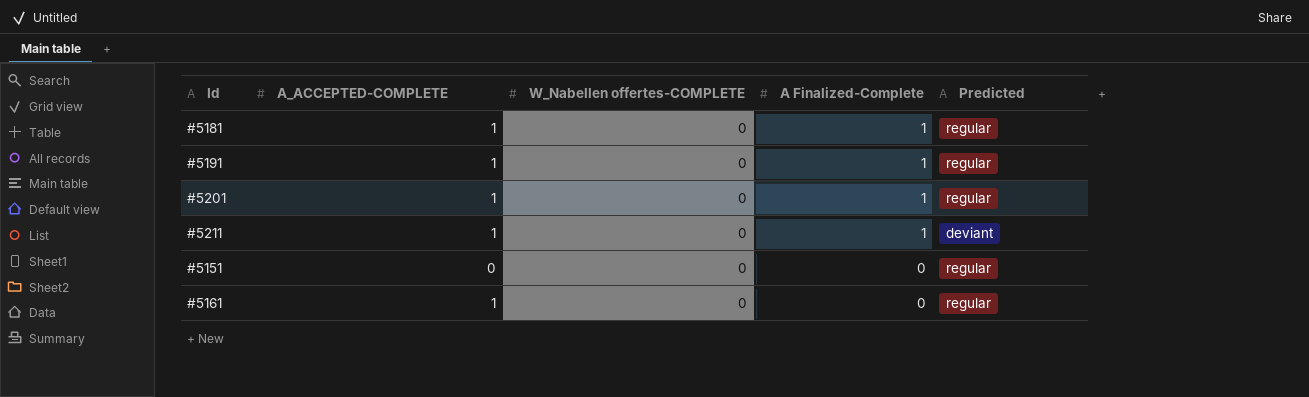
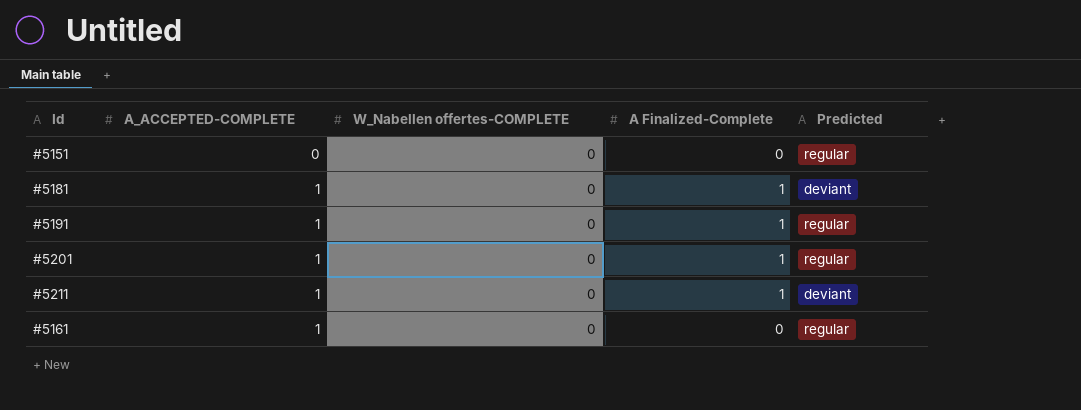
row order: A Finalized-Complete descending -> A_ACCEPTED-COMPLETE ascending
#5181 | Predicted: regular -> deviant

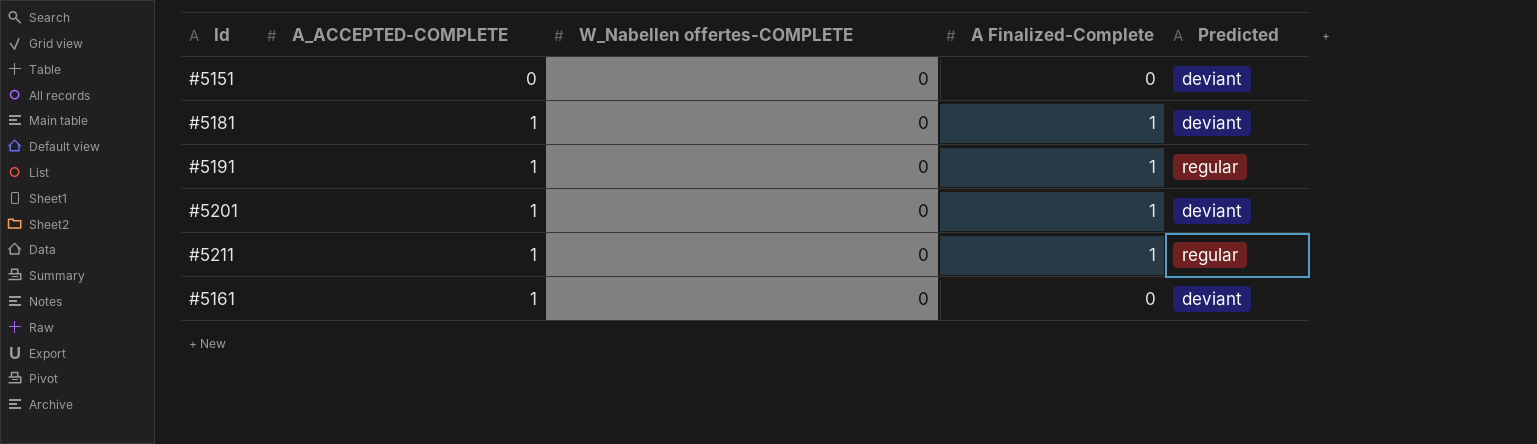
#5151 | Predicted: regular -> deviant
#5201 | Predicted: regular -> deviant
#5211 | Predicted: deviant -> regular
#5161 | Predicted: regular -> deviant

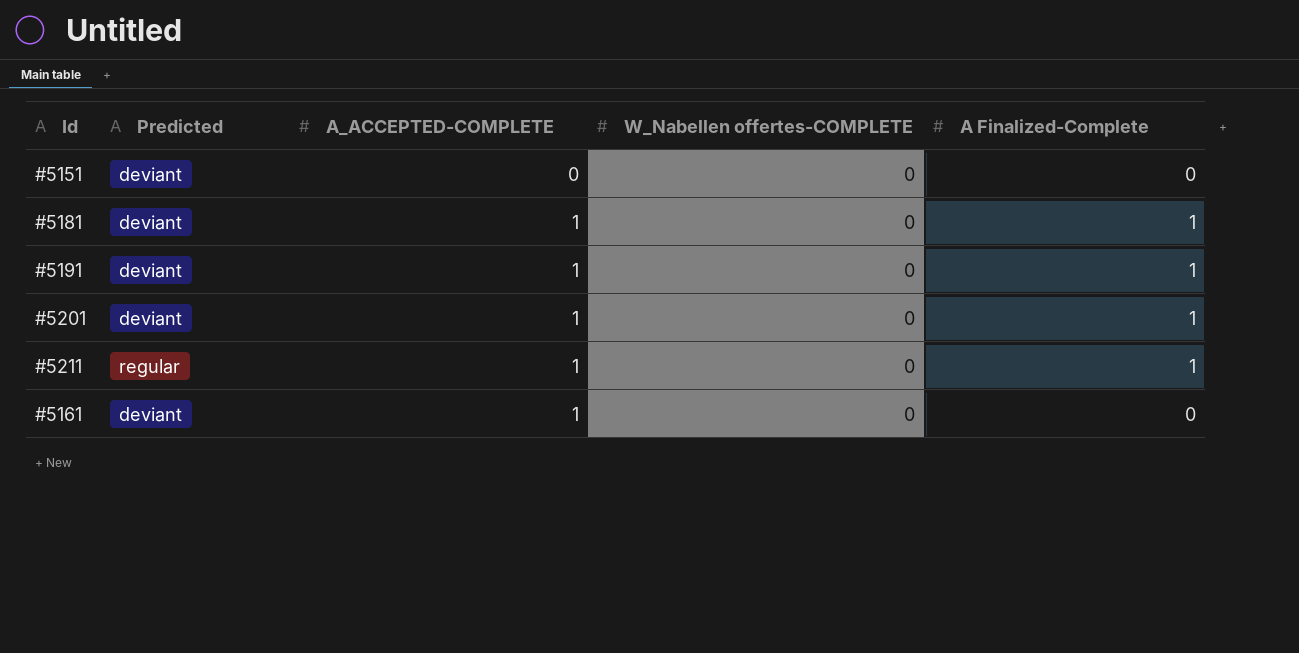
column Predicted | position: 5 -> 2
#5191 | Predicted: regular -> deviant

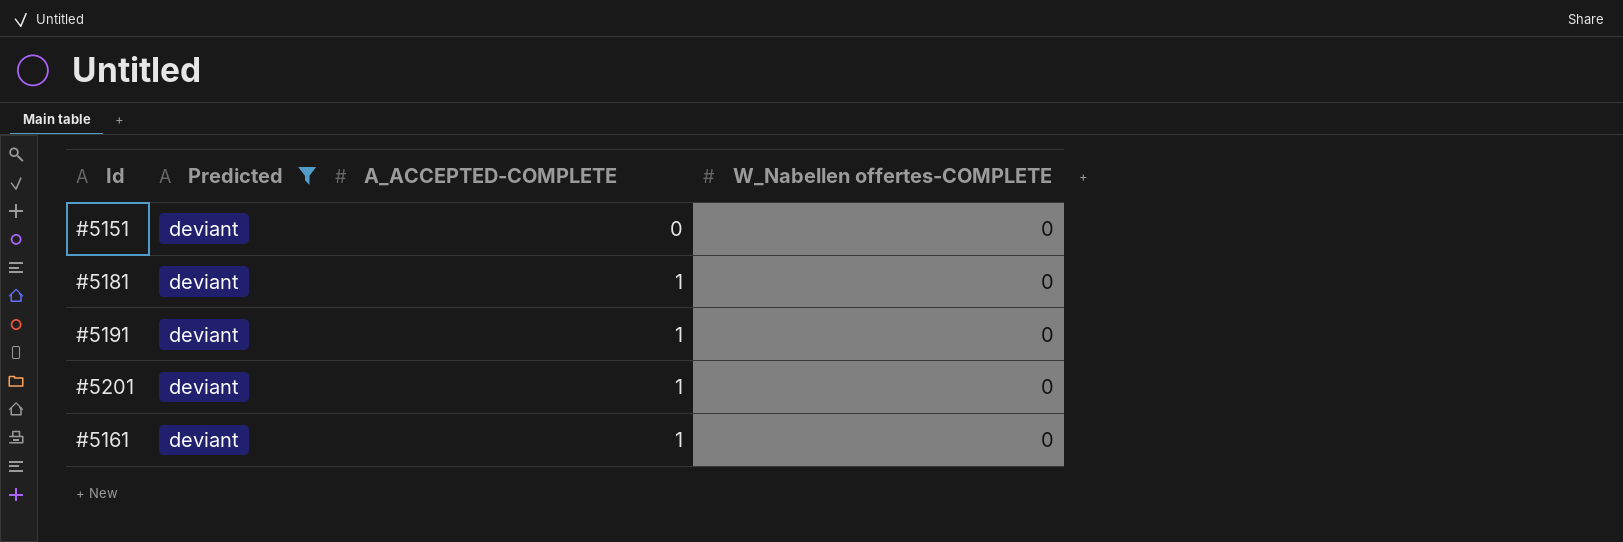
filter: none -> Predicted = deviant
column A Finalized-Complete | position: 5 -> none

